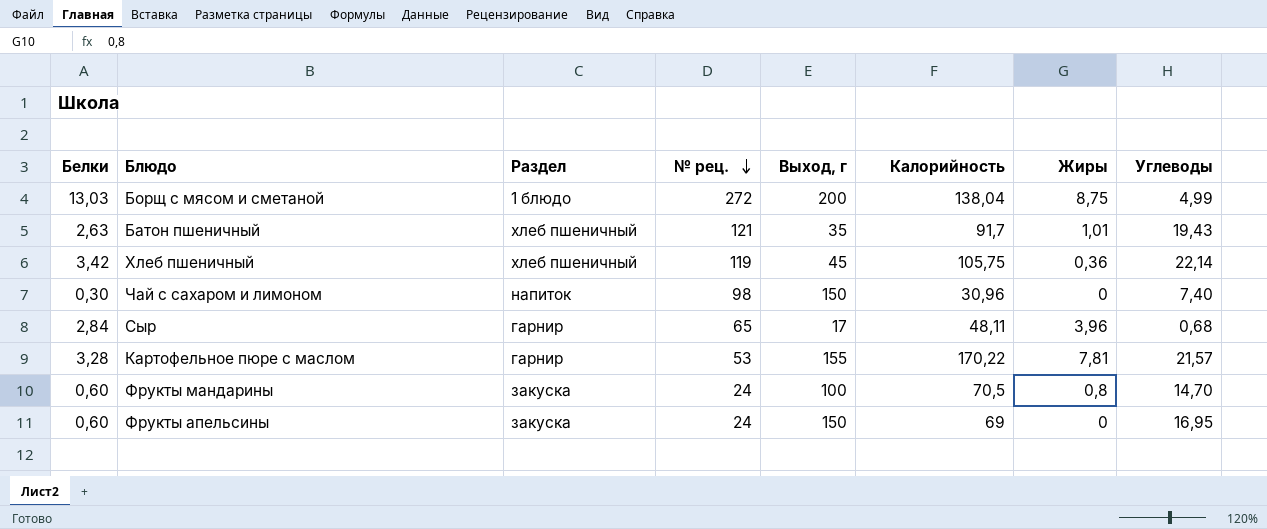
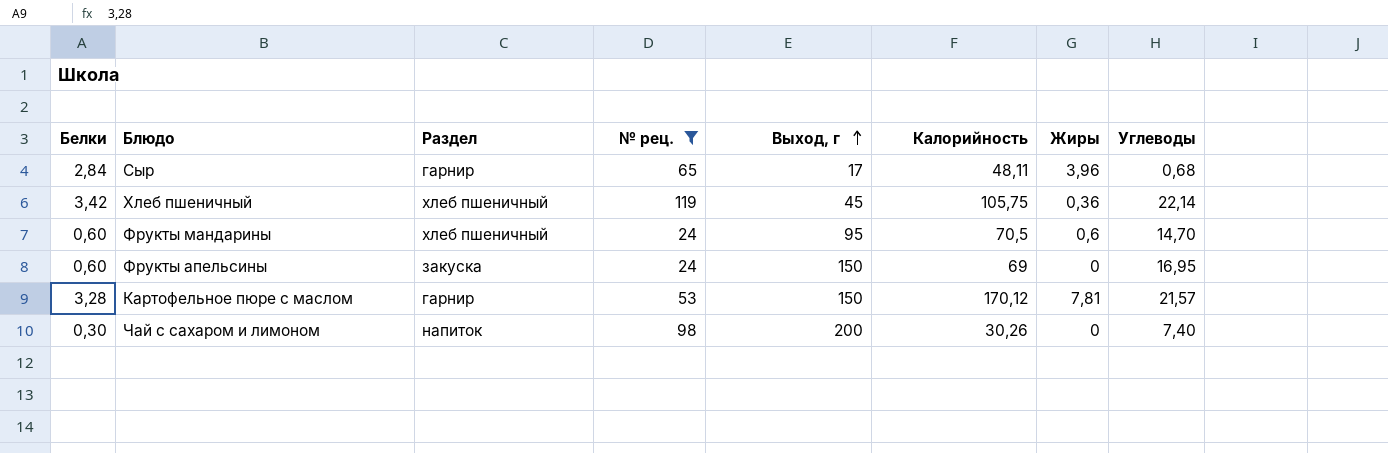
filter: none -> № рец. <= 119
row order: № рец. descending -> Выход, г ascending
Фрукты мандарины | Раздел: закуска -> хлеб пшеничный
Фрукты мандарины | Выход, г: 100 -> 95
Фрукты мандарины | Жиры: 0,8 -> 0,6
Картофельное пюре с маслом | Выход, г: 155 -> 150
Картофельное пюре с маслом | Калорийность: 170,22 -> 170,12
Чай с сахаром и лимоном | Выход, г: 150 -> 200
Чай с сахаром и лимоном | Калорийность: 30,96 -> 30,26

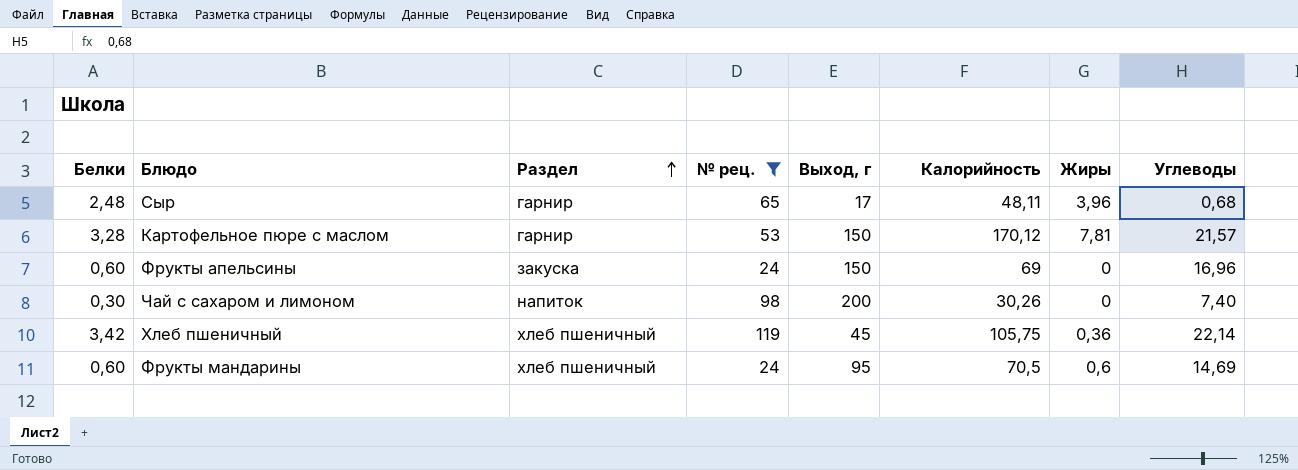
row order: Выход, г ascending -> Раздел ascending
Сыр | Белки: 2,84 -> 2,48
Фрукты апельсины | Углеводы: 16,95 -> 16,96
Фрукты мандарины | Углеводы: 14,70 -> 14,69

